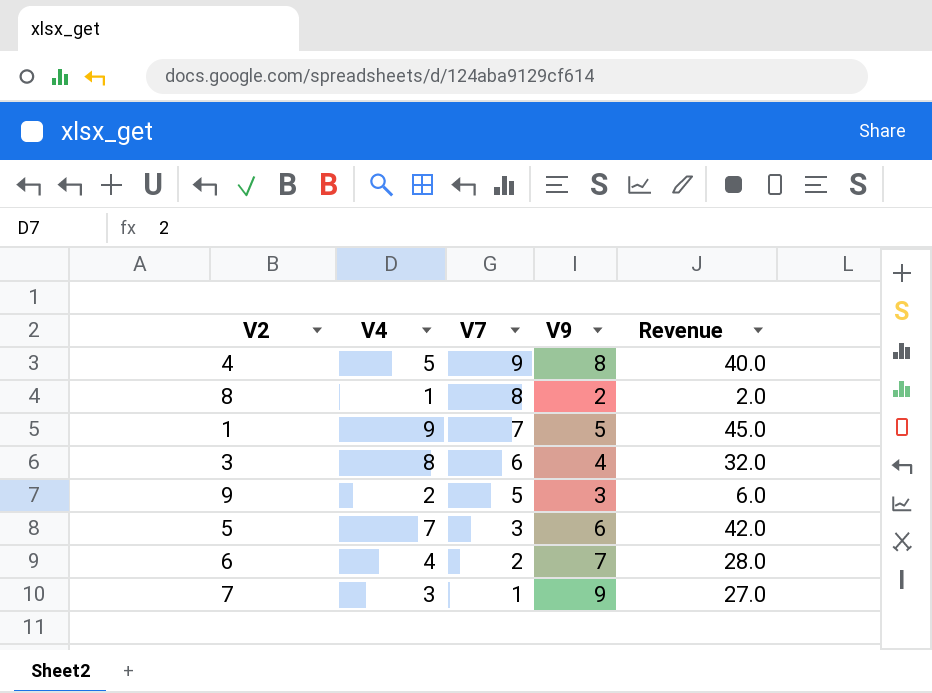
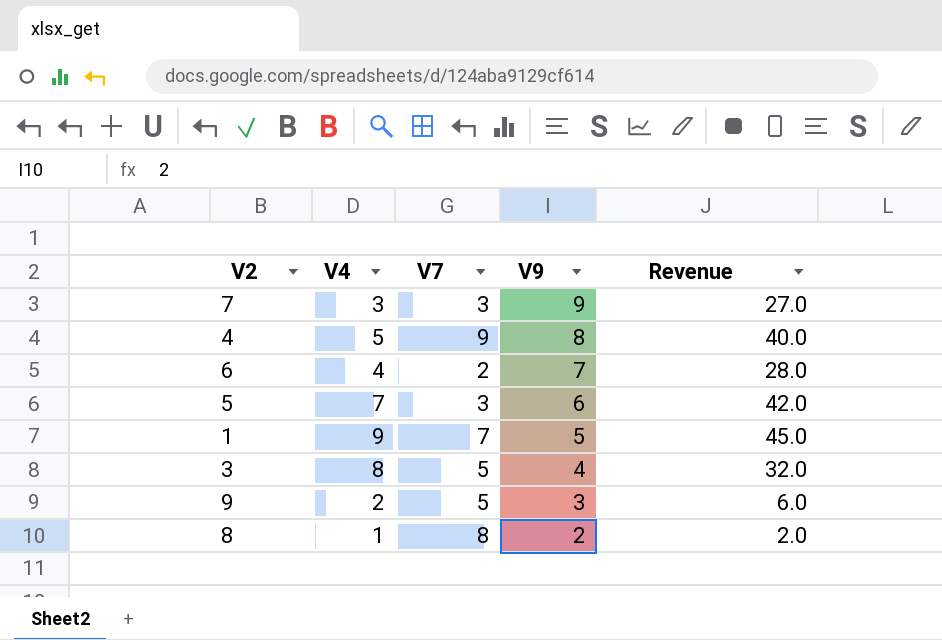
row order: V7 descending -> V9 descending
7 | V7: 1 -> 3
3 | V7: 6 -> 5

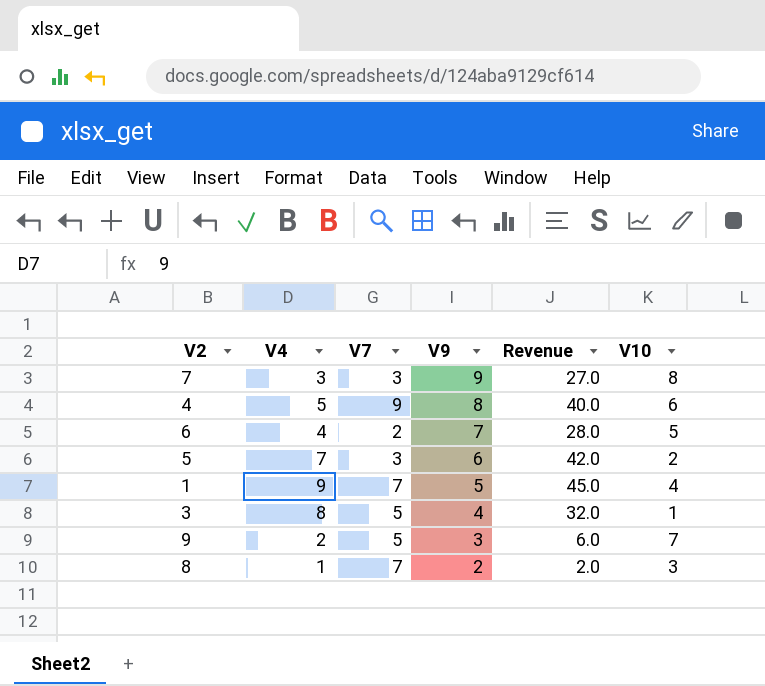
column V10 | position: none -> 6
8 | V7: 8 -> 7

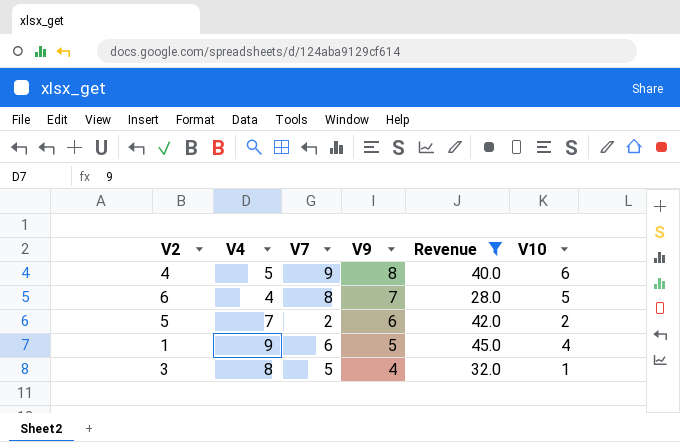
filter: none -> Revenue >= 28.0
6 | V7: 2 -> 8
5 | V7: 3 -> 2
1 | V7: 7 -> 6

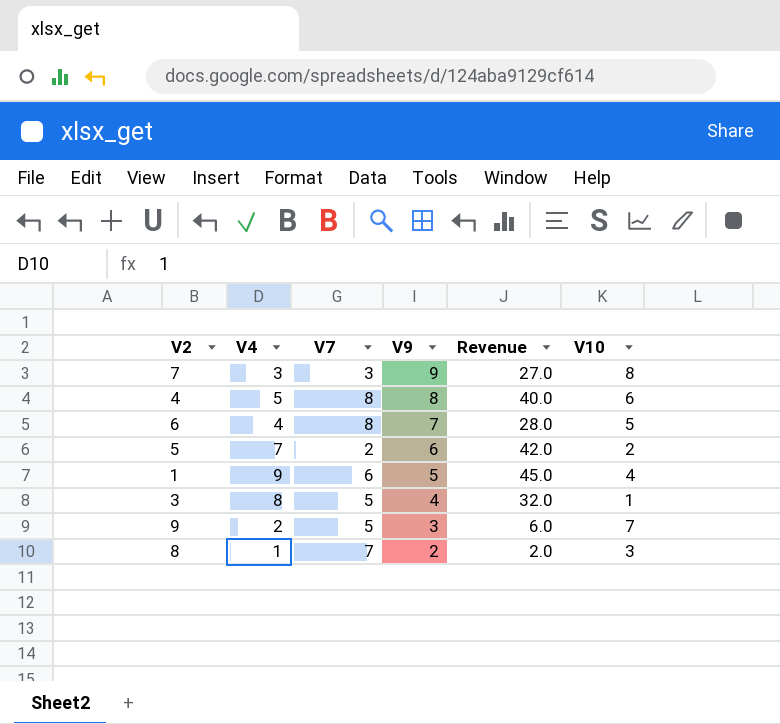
filter: Revenue >= 28.0 -> none
4 | V7: 9 -> 8

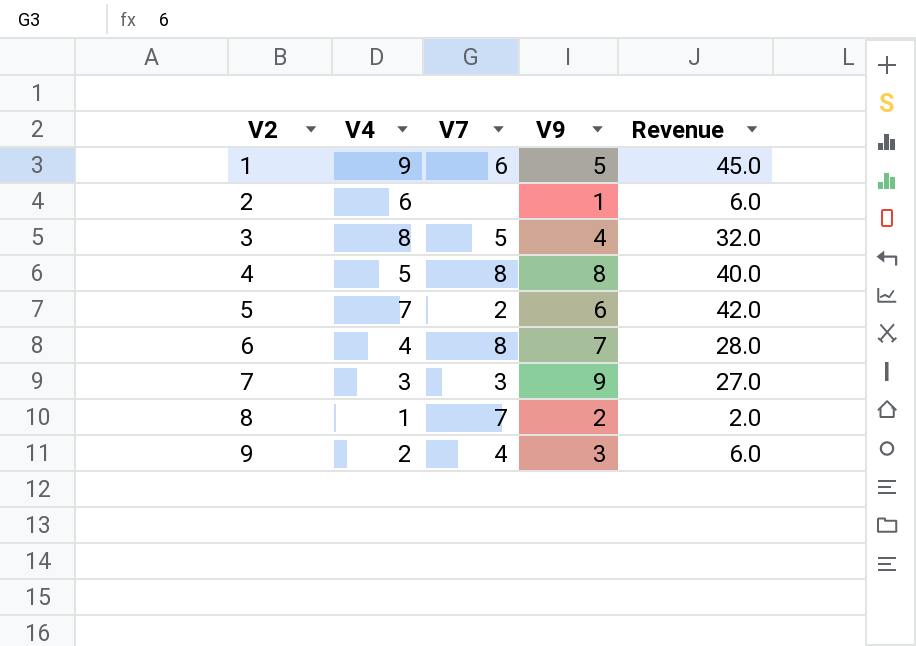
row order: V9 descending -> V2 ascending
column V10 | position: 6 -> none
row 2: none -> 6 | none | 1 | 6.0
9 | V7: 5 -> 4

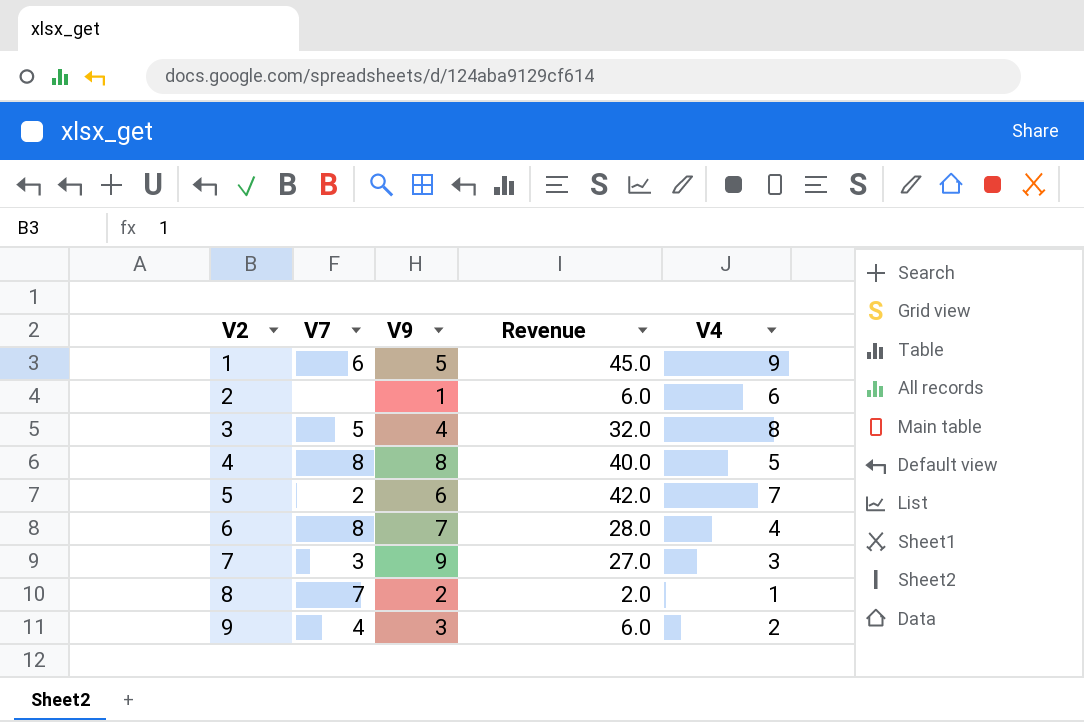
column V4 | position: 2 -> 5

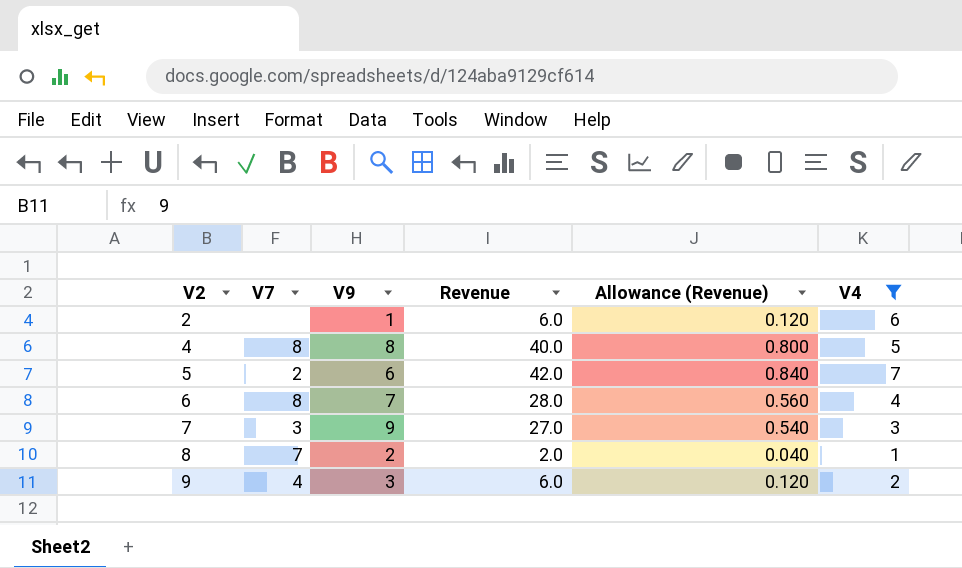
filter: none -> V4 <= 7
column Allowance (Revenue) | formula: none -> [Revenue] * 0.02

